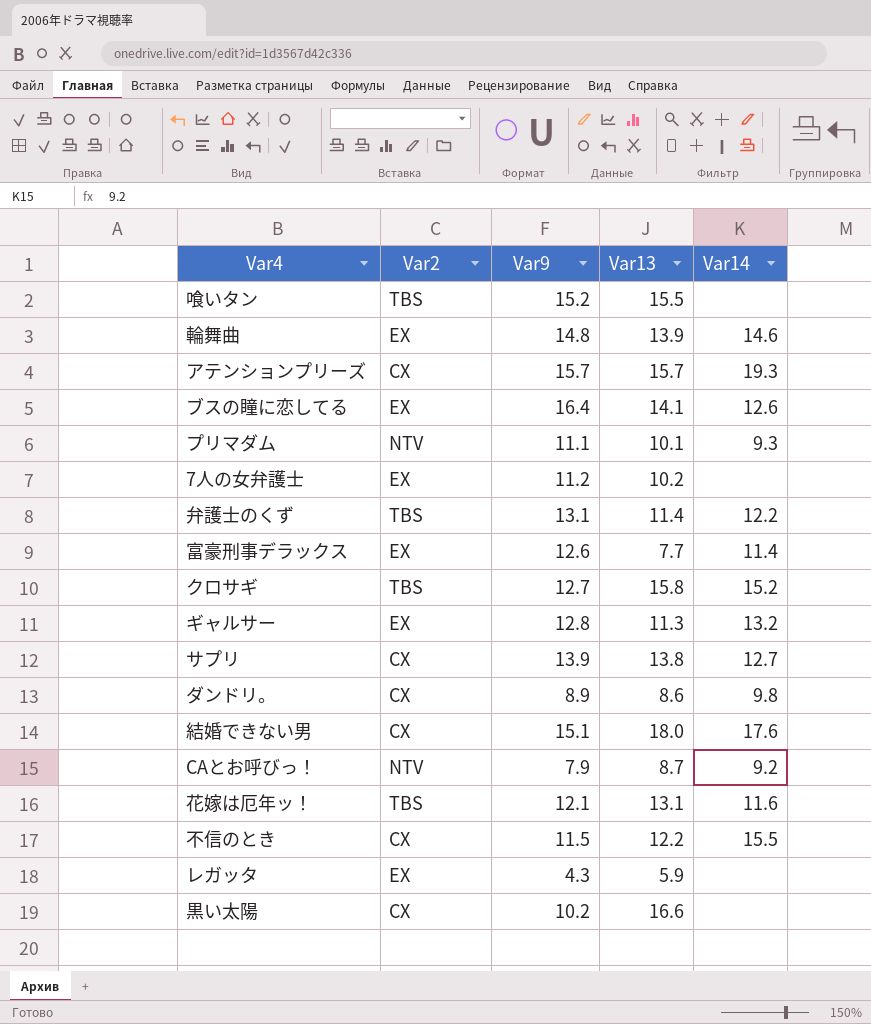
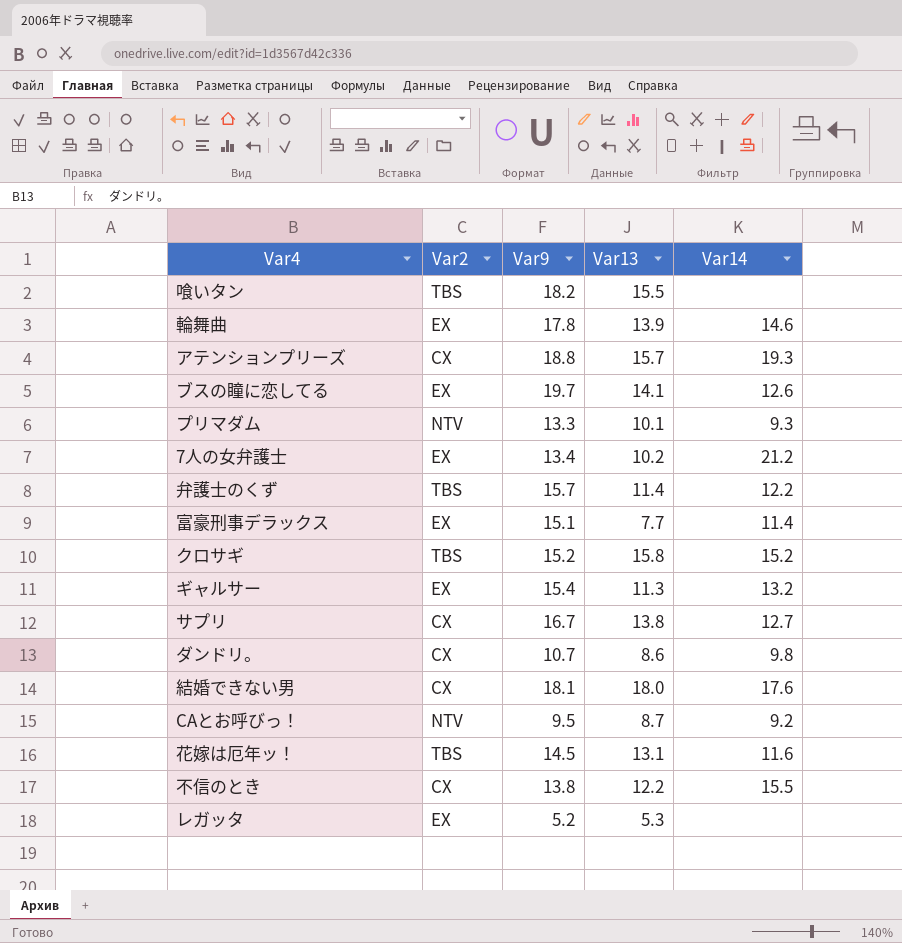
row 黒い太陽: CX | 10.2 | 16.6 | none -> none
喰いタン | Var9: 15.2 -> 18.2
輪舞曲 | Var9: 14.8 -> 17.8
アテンションプリーズ | Var9: 15.7 -> 18.8
ブスの瞳に恋してる | Var9: 16.4 -> 19.7
プリマダム | Var9: 11.1 -> 13.3
7人の女弁護士 | Var9: 11.2 -> 13.4
7人の女弁護士 | Var14: none -> 21.2
弁護士のくず | Var9: 13.1 -> 15.7
富豪刑事デラックス | Var9: 12.6 -> 15.1
クロサギ | Var9: 12.7 -> 15.2
ギャルサー | Var9: 12.8 -> 15.4
サプリ | Var9: 13.9 -> 16.7
ダンドリ。 | Var9: 8.9 -> 10.7
結婚できない男 | Var9: 15.1 -> 18.1
CAとお呼びっ！ | Var9: 7.9 -> 9.5
花嫁は厄年ッ！ | Var9: 12.1 -> 14.5
不信のとき | Var9: 11.5 -> 13.8
レガッタ | Var9: 4.3 -> 5.2
レガッタ | Var13: 5.9 -> 5.3

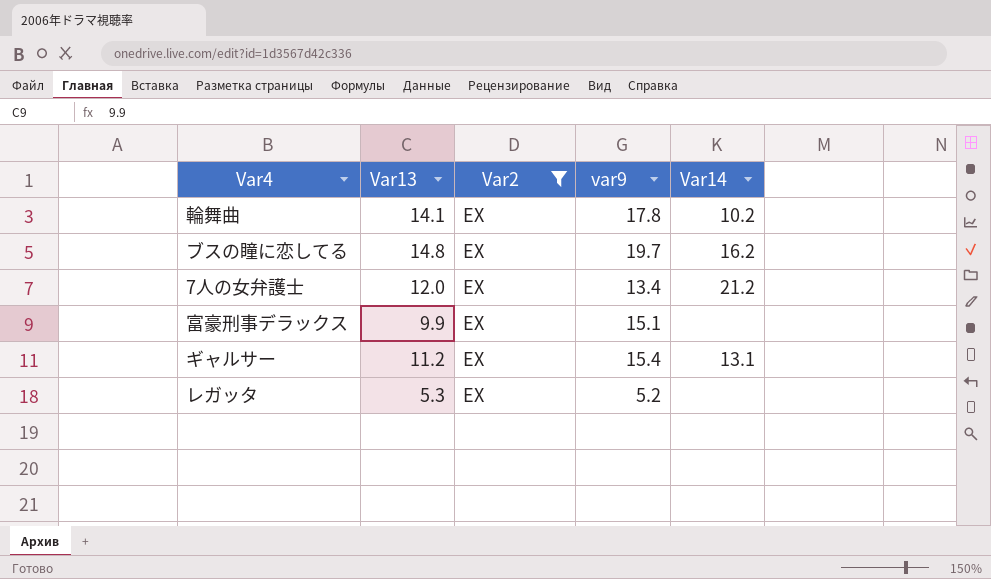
filter: none -> Var2 = EX
column Var13 | position: 4 -> 2
column name: Var9 -> var9
輪舞曲 | Var13: 13.9 -> 14.1
輪舞曲 | Var14: 14.6 -> 10.2
ブスの瞳に恋してる | Var13: 14.1 -> 14.8
ブスの瞳に恋してる | Var14: 12.6 -> 16.2
7人の女弁護士 | Var13: 10.2 -> 12.0
富豪刑事デラックス | Var13: 7.7 -> 9.9
富豪刑事デラックス | Var14: 11.4 -> none
ギャルサー | Var13: 11.3 -> 11.2
ギャルサー | Var14: 13.2 -> 13.1

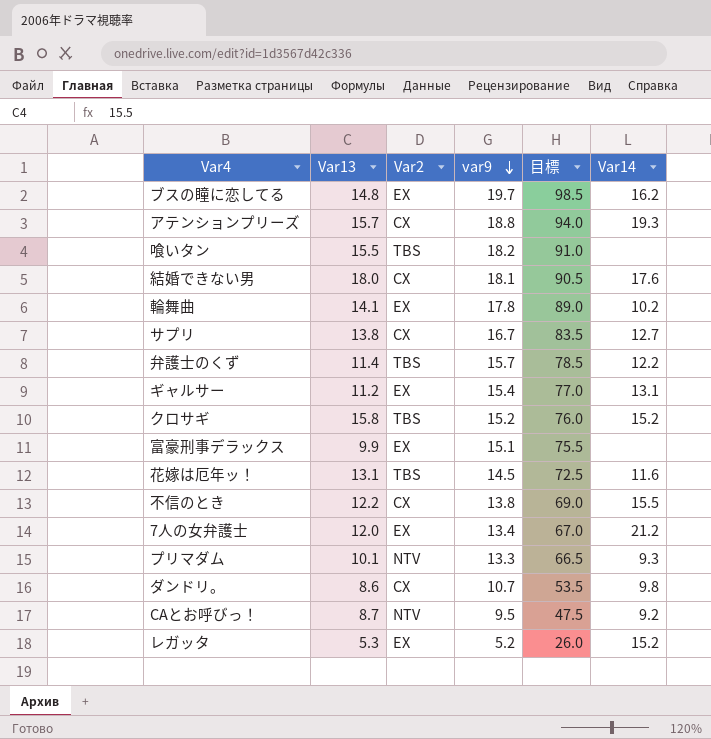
filter: Var2 = EX -> none
row order: none -> var9 descending
column 目標 | formula: none -> [var9] * 5
レガッタ | Var14: none -> 15.2

